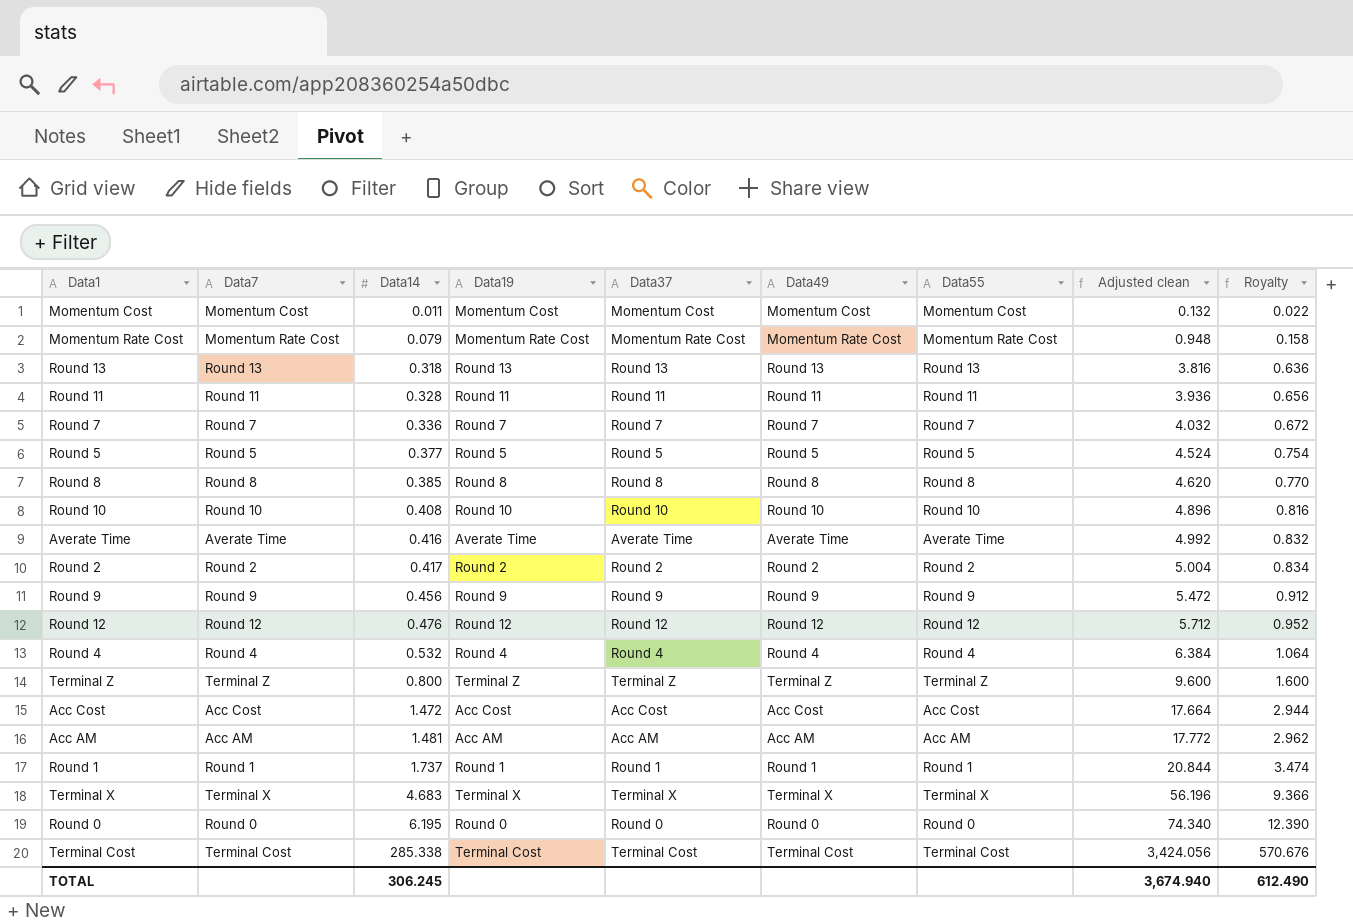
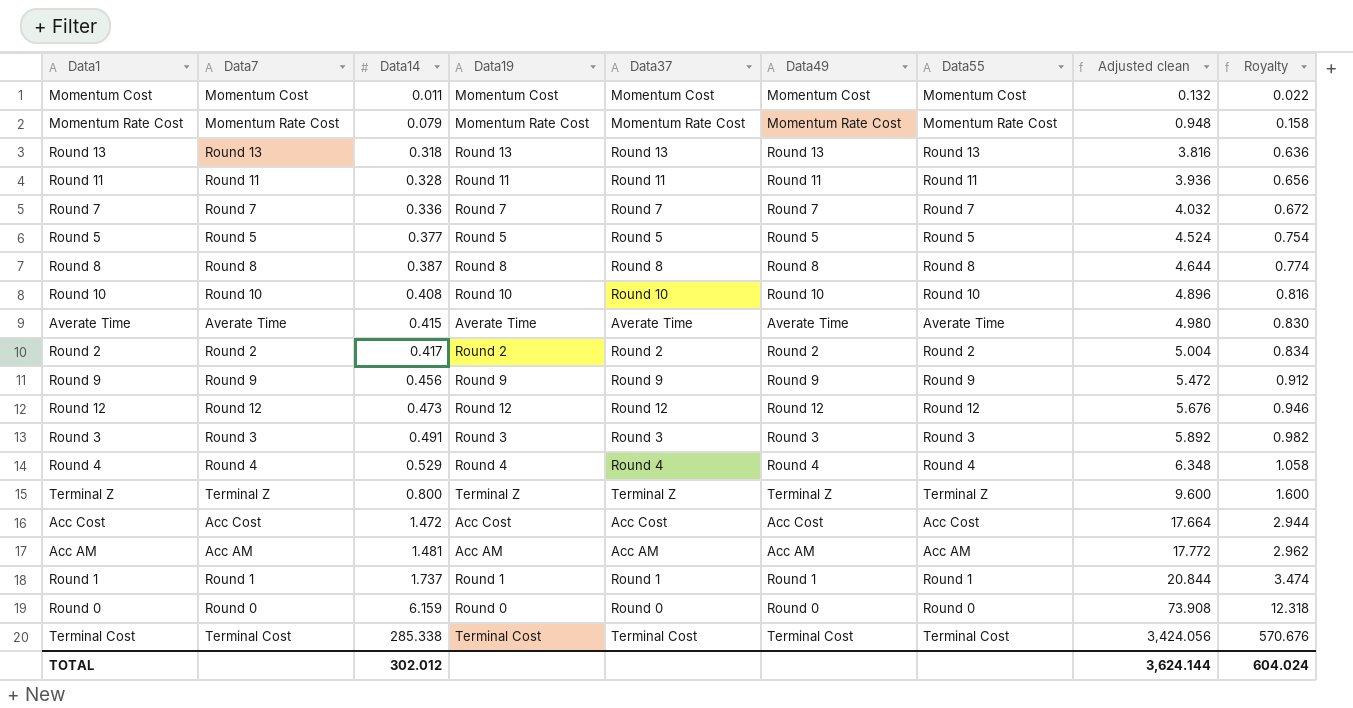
row Terminal X: Terminal X | 4.683 | Terminal X | Terminal X | Terminal X | Terminal X | 56.196 | 9.366 -> none
Round 8 | Data14: 0.385 -> 0.387
Round 8 | Adjusted clean: 4.620 -> 4.644
Round 8 | Royalty: 0.770 -> 0.774
Averate Time | Data14: 0.416 -> 0.415
Averate Time | Adjusted clean: 4.992 -> 4.980
Averate Time | Royalty: 0.832 -> 0.830
Round 12 | Data14: 0.476 -> 0.473
Round 12 | Adjusted clean: 5.712 -> 5.676
Round 12 | Royalty: 0.952 -> 0.946
row Round 3: none -> Round 3 | 0.491 | Round 3 | Round 3 | Round 3 | Round 3 | 5.892 | 0.982
Round 4 | Data14: 0.532 -> 0.529
Round 4 | Adjusted clean: 6.384 -> 6.348
Round 4 | Royalty: 1.064 -> 1.058
Round 0 | Data14: 6.195 -> 6.159
Round 0 | Adjusted clean: 74.340 -> 73.908
Round 0 | Royalty: 12.390 -> 12.318
TOTAL | Data14: 306.245 -> 302.012
TOTAL | Adjusted clean: 3,674.940 -> 3,624.144
TOTAL | Royalty: 612.490 -> 604.024

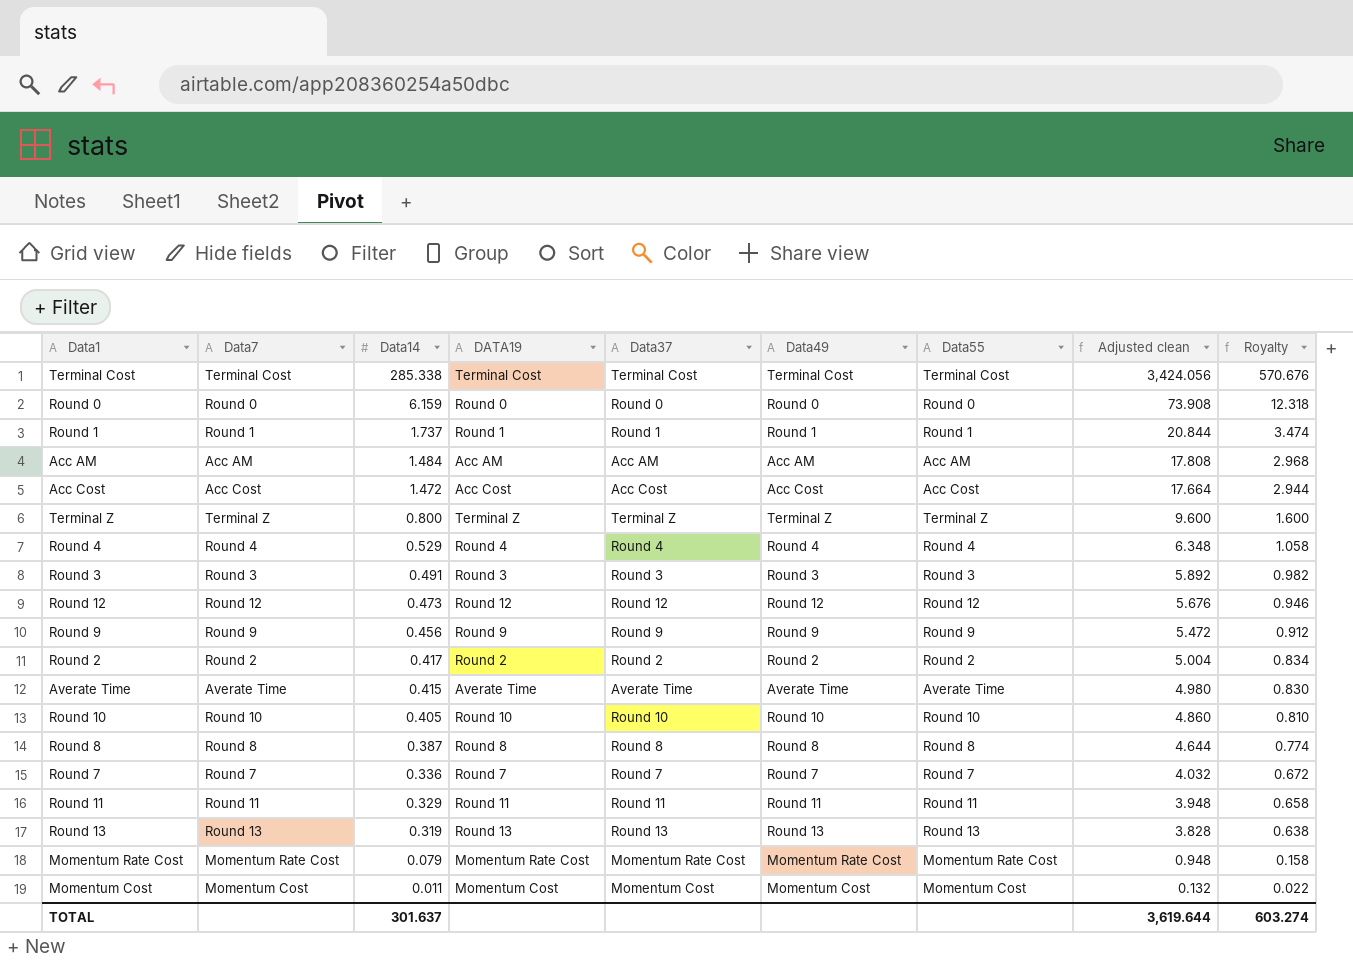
row order: Data14 ascending -> Data14 descending
column name: Data19 -> DATA19
row Round 5: Round 5 | 0.377 | Round 5 | Round 5 | Round 5 | Round 5 | 4.524 | 0.754 -> none
Acc AM | Data14: 1.481 -> 1.484
Acc AM | Adjusted clean: 17.772 -> 17.808
Acc AM | Royalty: 2.962 -> 2.968
Round 10 | Data14: 0.408 -> 0.405
Round 10 | Adjusted clean: 4.896 -> 4.860
Round 10 | Royalty: 0.816 -> 0.810
Round 11 | Data14: 0.328 -> 0.329
Round 11 | Adjusted clean: 3.936 -> 3.948
Round 11 | Royalty: 0.656 -> 0.658
Round 13 | Data14: 0.318 -> 0.319
Round 13 | Adjusted clean: 3.816 -> 3.828
Round 13 | Royalty: 0.636 -> 0.638
TOTAL | Data14: 302.012 -> 301.637
TOTAL | Adjusted clean: 3,624.144 -> 3,619.644
TOTAL | Royalty: 604.024 -> 603.274

